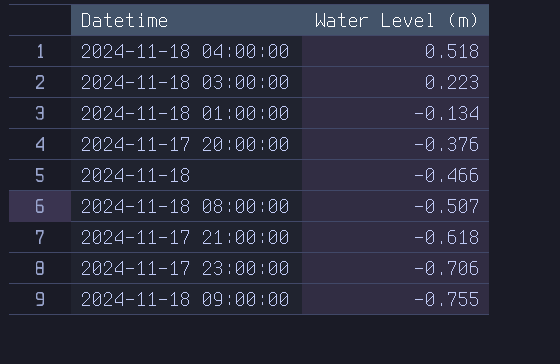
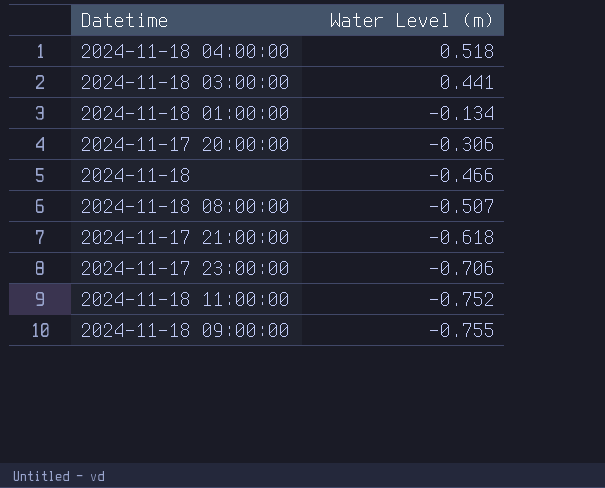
2024-11-18 03:00:00 | Water Level (m): 0.223 -> 0.441
2024-11-17 20:00:00 | Water Level (m): -0.376 -> -0.306
row 2024-11-18 11:00:00: none -> -0.752

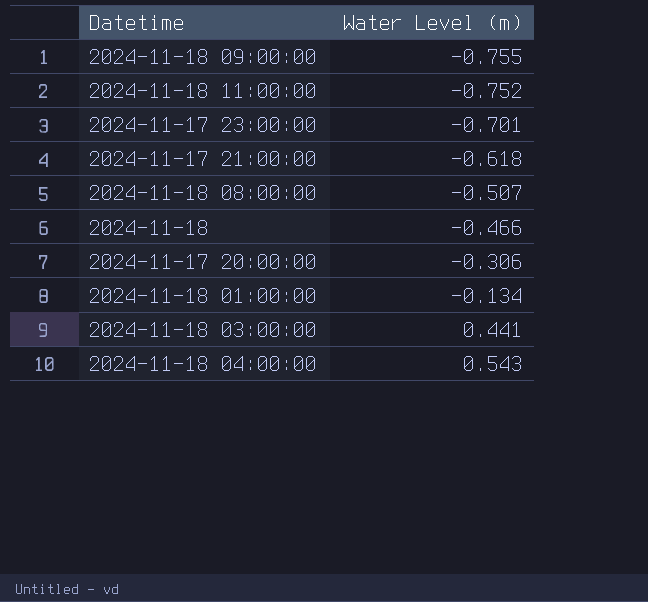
row order: Water Level (m) descending -> Water Level (m) ascending
2024-11-17 23:00:00 | Water Level (m): -0.706 -> -0.701
2024-11-18 04:00:00 | Water Level (m): 0.518 -> 0.543

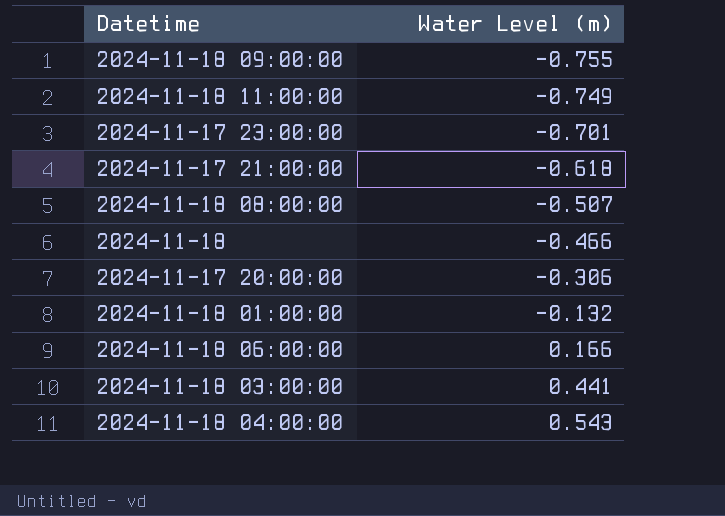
2024-11-18 11:00:00 | Water Level (m): -0.752 -> -0.749
2024-11-18 01:00:00 | Water Level (m): -0.134 -> -0.132
row 2024-11-18 06:00:00: none -> 0.166

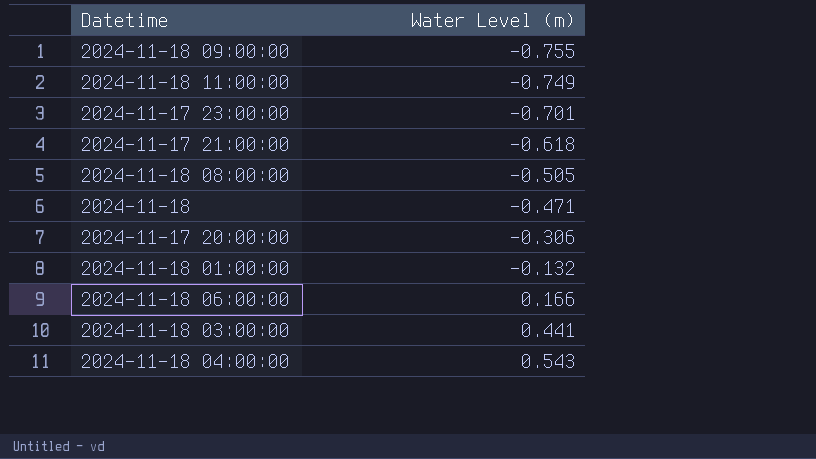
2024-11-18 08:00:00 | Water Level (m): -0.507 -> -0.505
2024-11-18 | Water Level (m): -0.466 -> -0.471

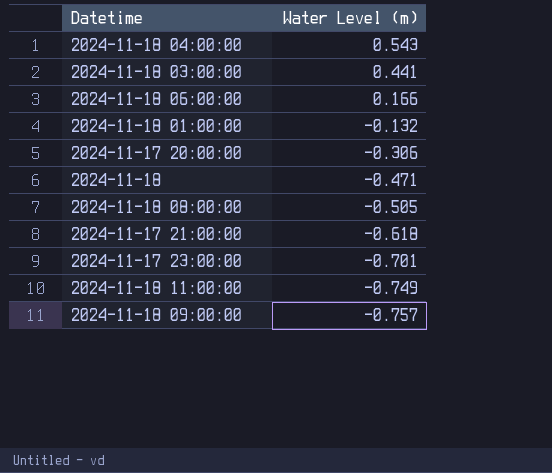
row order: Water Level (m) ascending -> Water Level (m) descending
2024-11-18 09:00:00 | Water Level (m): -0.755 -> -0.757

